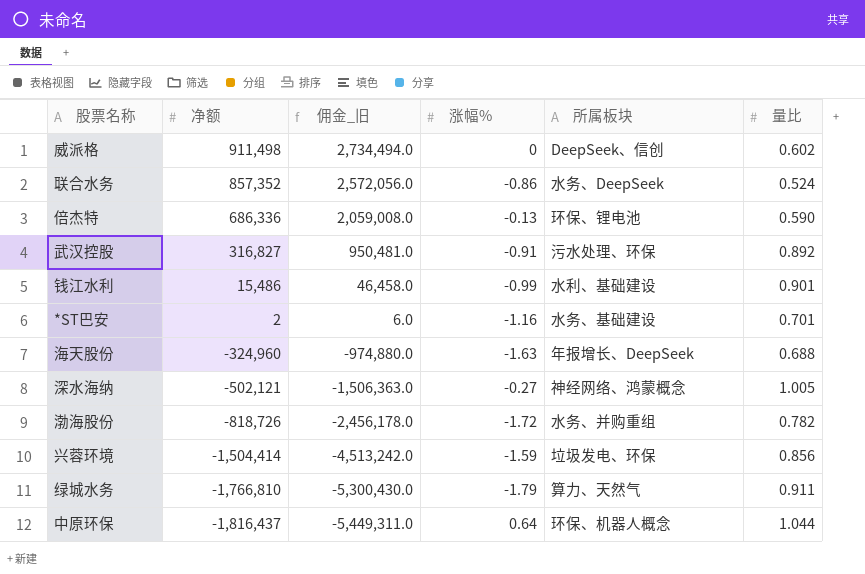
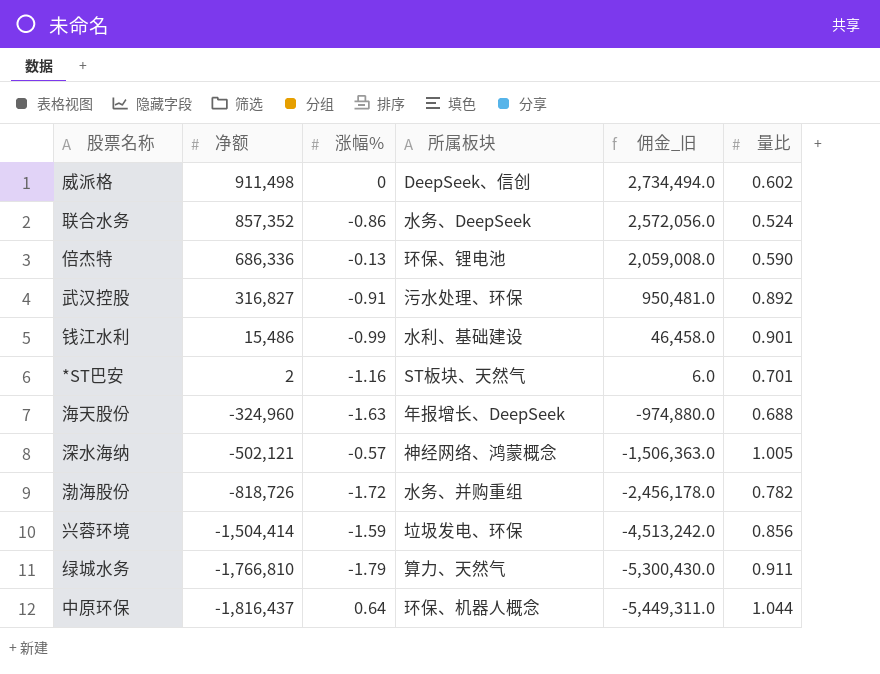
column 佣金_旧 | position: 3 -> 5
*ST巴安 | 所属板块: 水务、基础建设 -> ST板块、天然气
深水海纳 | 涨幅%: -0.27 -> -0.57

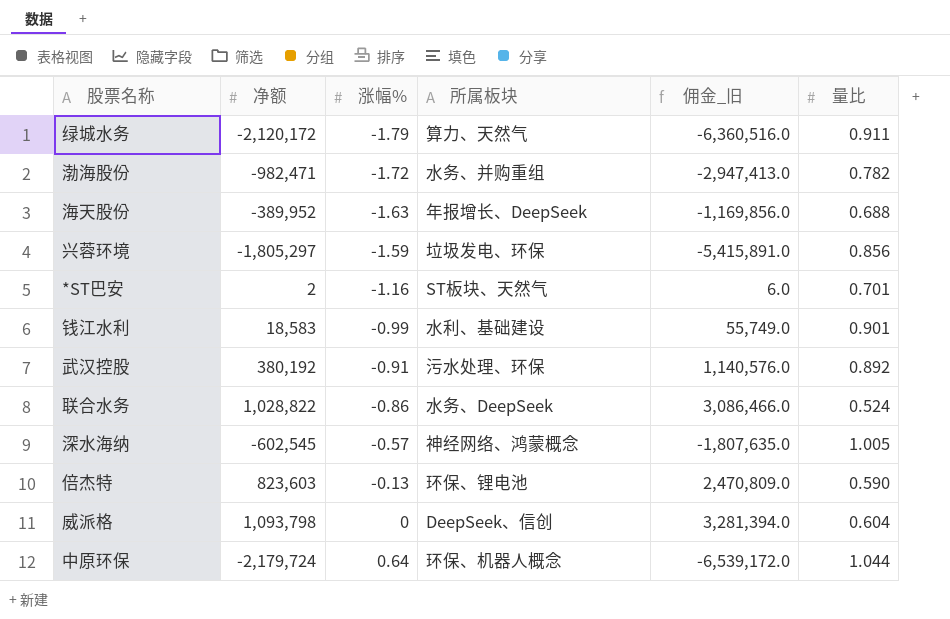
row order: 净额 descending -> 涨幅% ascending
绿城水务 | 净额: -1,766,810 -> -2,120,172
绿城水务 | 佣金_旧: -5,300,430.0 -> -6,360,516.0
渤海股份 | 净额: -818,726 -> -982,471
渤海股份 | 佣金_旧: -2,456,178.0 -> -2,947,413.0
海天股份 | 净额: -324,960 -> -389,952
海天股份 | 佣金_旧: -974,880.0 -> -1,169,856.0
兴蓉环境 | 净额: -1,504,414 -> -1,805,297
兴蓉环境 | 佣金_旧: -4,513,242.0 -> -5,415,891.0
钱江水利 | 净额: 15,486 -> 18,583
钱江水利 | 佣金_旧: 46,458.0 -> 55,749.0
武汉控股 | 净额: 316,827 -> 380,192
武汉控股 | 佣金_旧: 950,481.0 -> 1,140,576.0
联合水务 | 净额: 857,352 -> 1,028,822
联合水务 | 佣金_旧: 2,572,056.0 -> 3,086,466.0
深水海纳 | 净额: -502,121 -> -602,545
深水海纳 | 佣金_旧: -1,506,363.0 -> -1,807,635.0
倍杰特 | 净额: 686,336 -> 823,603
倍杰特 | 佣金_旧: 2,059,008.0 -> 2,470,809.0
威派格 | 净额: 911,498 -> 1,093,798
威派格 | 佣金_旧: 2,734,494.0 -> 3,281,394.0
威派格 | 量比: 0.602 -> 0.604
中原环保 | 净额: -1,816,437 -> -2,179,724
中原环保 | 佣金_旧: -5,449,311.0 -> -6,539,172.0

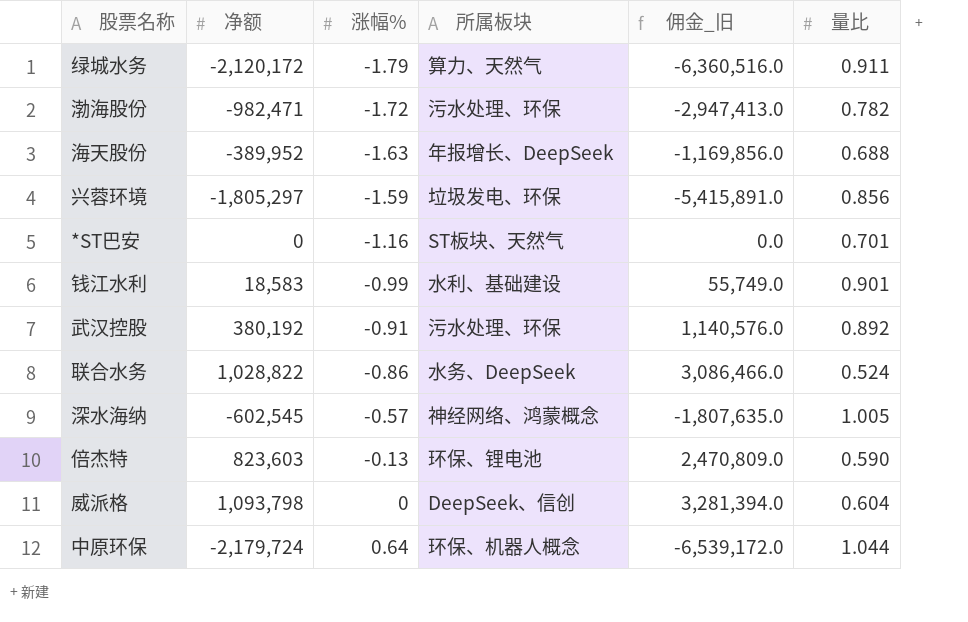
渤海股份 | 所属板块: 水务、并购重组 -> 污水处理、环保
*ST巴安 | 净额: 2 -> 0
*ST巴安 | 佣金_旧: 6.0 -> 0.0

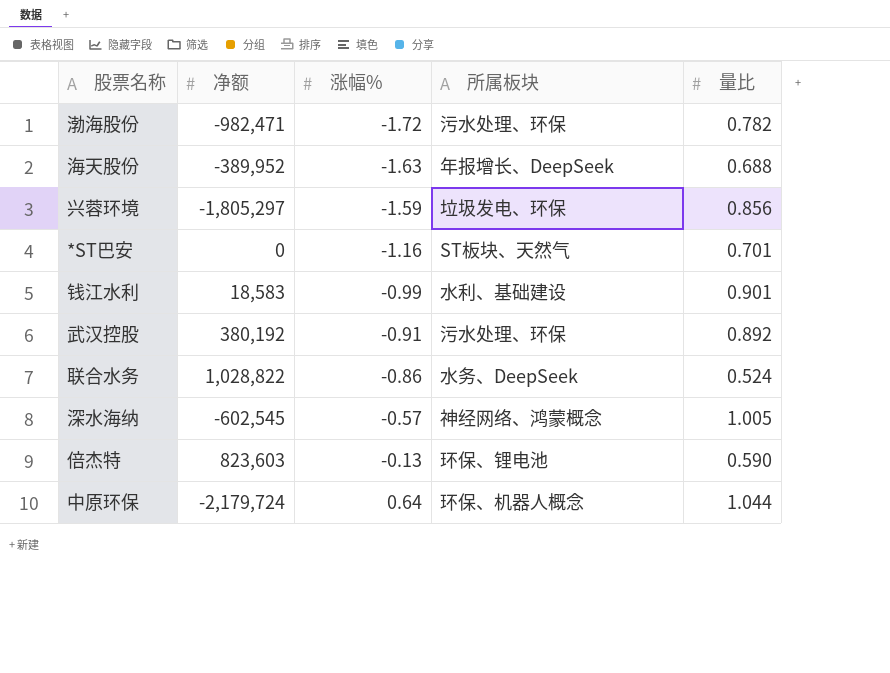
column 佣金_旧 | formula: [净额] * 3 -> none
row 绿城水务: -2,120,172 | -1.79 | 算力、天然气 | -6,360,516.0 | 0.911 -> none
row 威派格: 1,093,798 | 0 | DeepSeek、信创 | 3,281,394.0 | 0.604 -> none

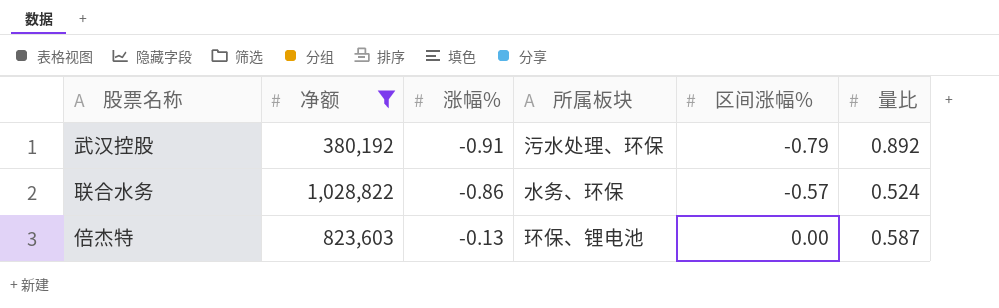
filter: none -> 净额 >= 380,192
column 区间涨幅% | position: none -> 5
联合水务 | 所属板块: 水务、DeepSeek -> 水务、环保
倍杰特 | 量比: 0.590 -> 0.587

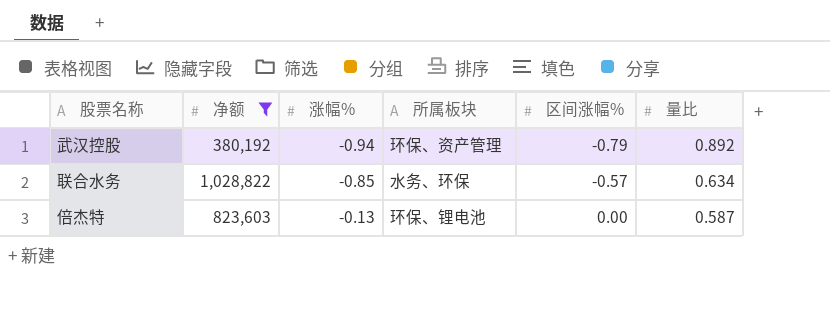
武汉控股 | 涨幅%: -0.91 -> -0.94
武汉控股 | 所属板块: 污水处理、环保 -> 环保、资产管理
联合水务 | 涨幅%: -0.86 -> -0.85
联合水务 | 量比: 0.524 -> 0.634

